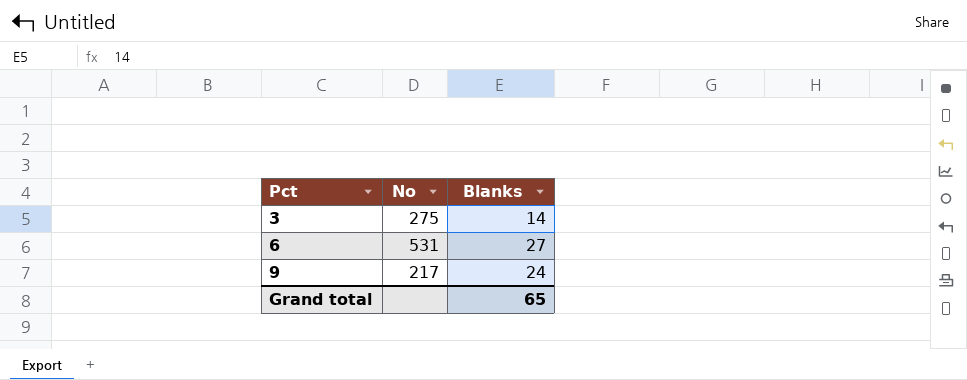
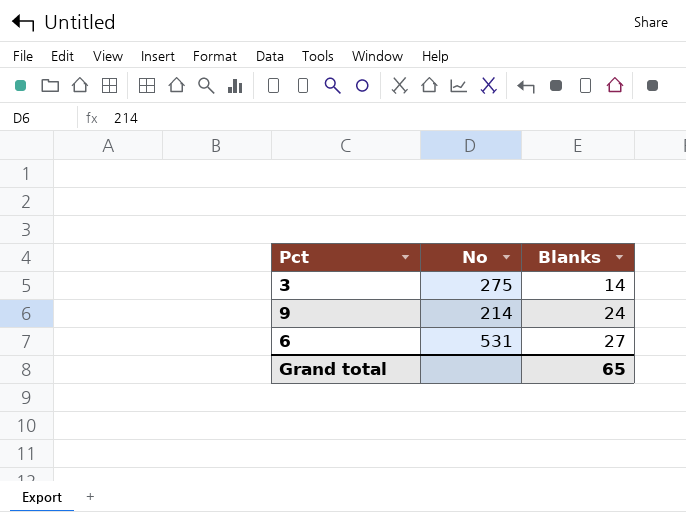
row order: Pct ascending -> Blanks ascending
9 | No: 217 -> 214

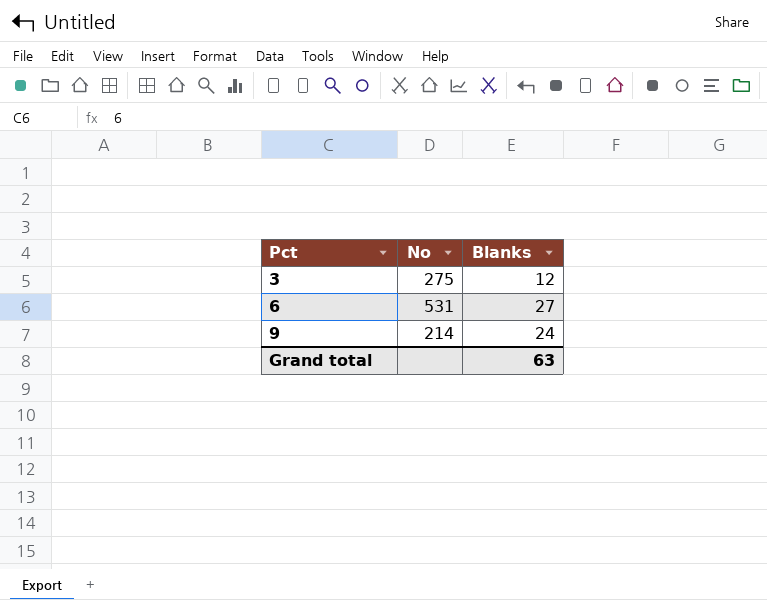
row order: Blanks ascending -> Pct ascending
3 | Blanks: 14 -> 12
Grand total | Blanks: 65 -> 63

